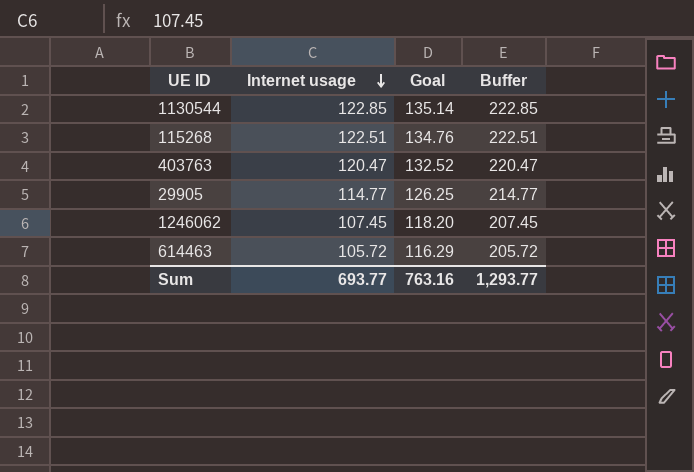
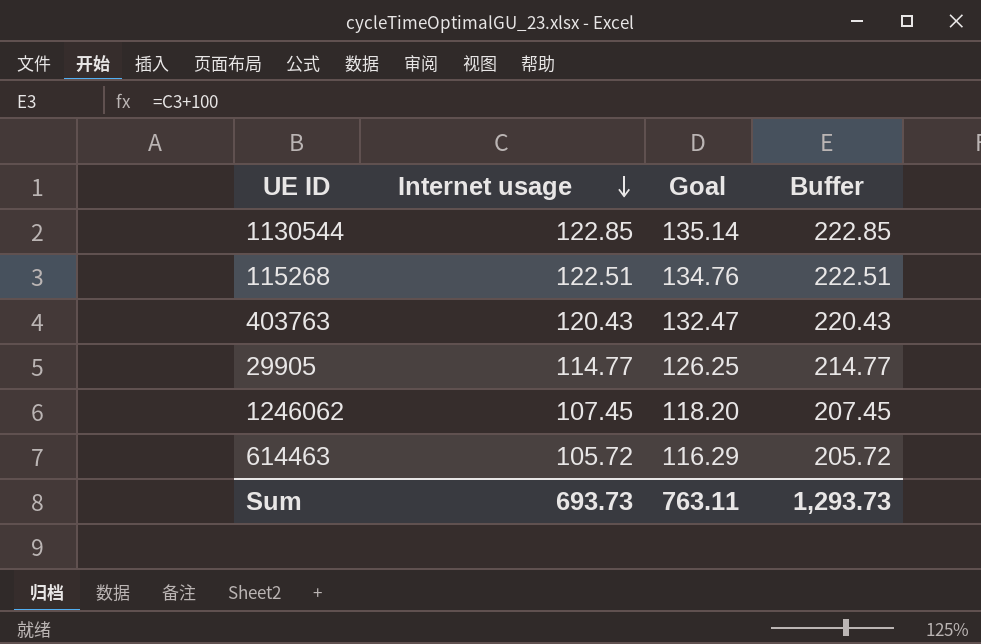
403763 | Internet usage: 120.47 -> 120.43
403763 | Goal: 132.52 -> 132.47
403763 | Buffer: 220.47 -> 220.43
Sum | Internet usage: 693.77 -> 693.73
Sum | Goal: 763.16 -> 763.11
Sum | Buffer: 1,293.77 -> 1,293.73

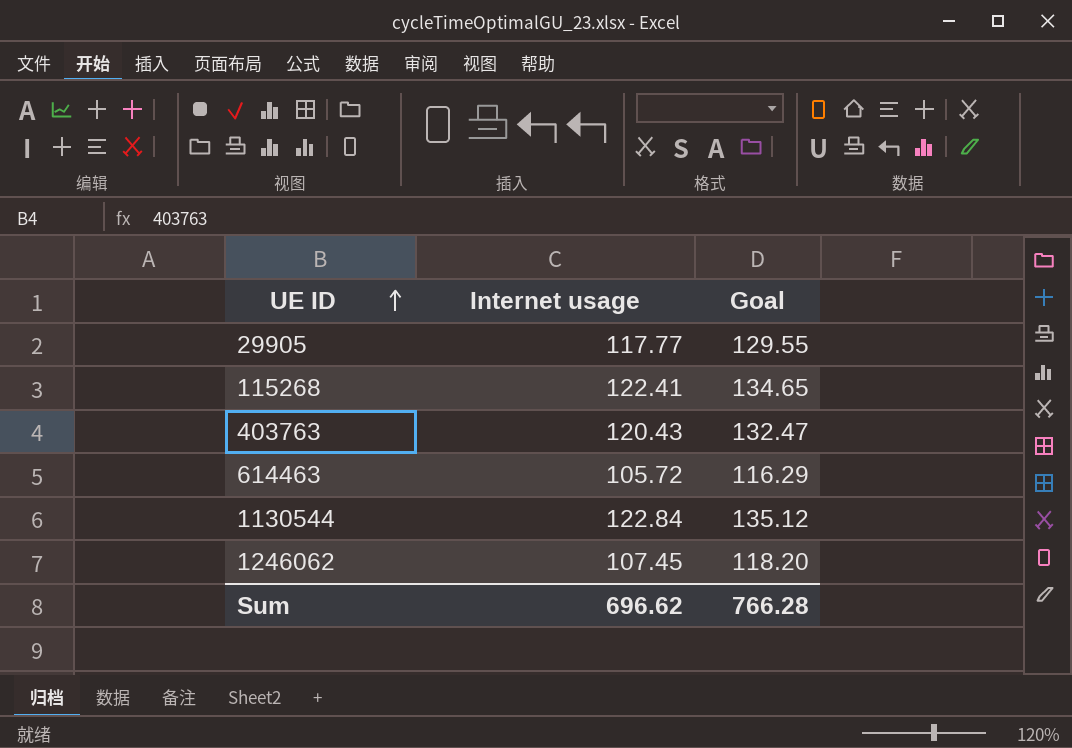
row order: Internet usage descending -> UE ID ascending
column Buffer | formula: [Internet usage] + 100 -> none
29905 | Internet usage: 114.77 -> 117.77
29905 | Goal: 126.25 -> 129.55
115268 | Internet usage: 122.51 -> 122.41
115268 | Goal: 134.76 -> 134.65
1130544 | Internet usage: 122.85 -> 122.84
1130544 | Goal: 135.14 -> 135.12
Sum | Internet usage: 693.73 -> 696.62
Sum | Goal: 763.11 -> 766.28

